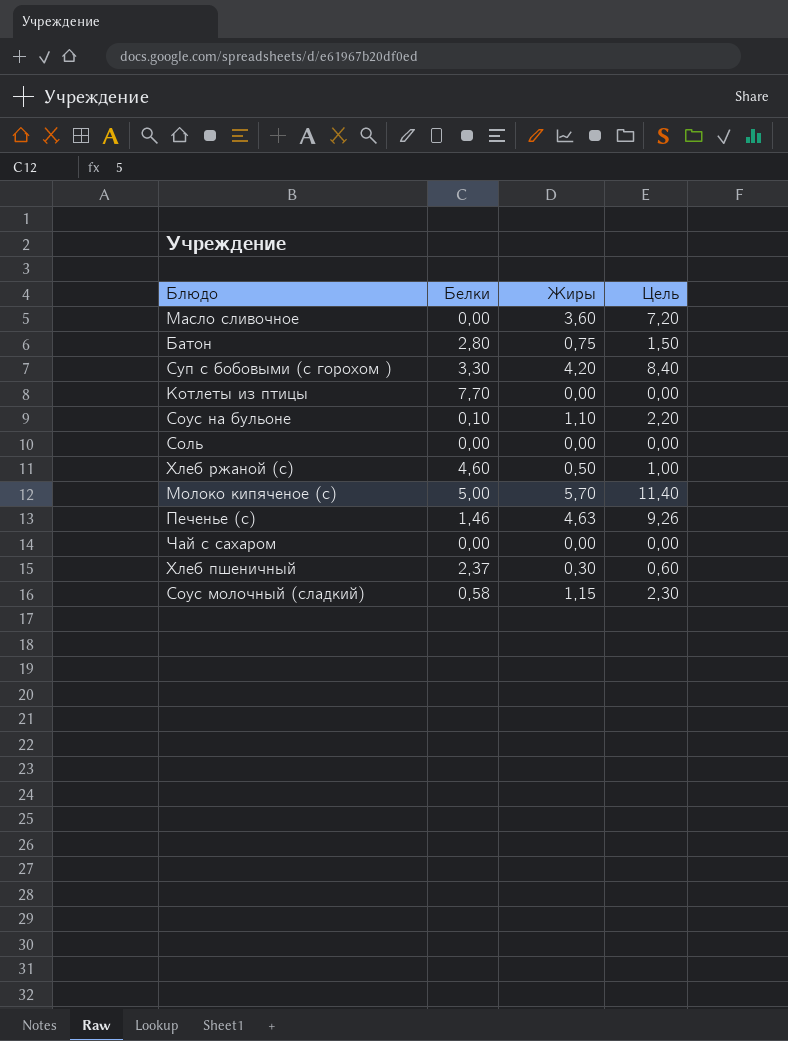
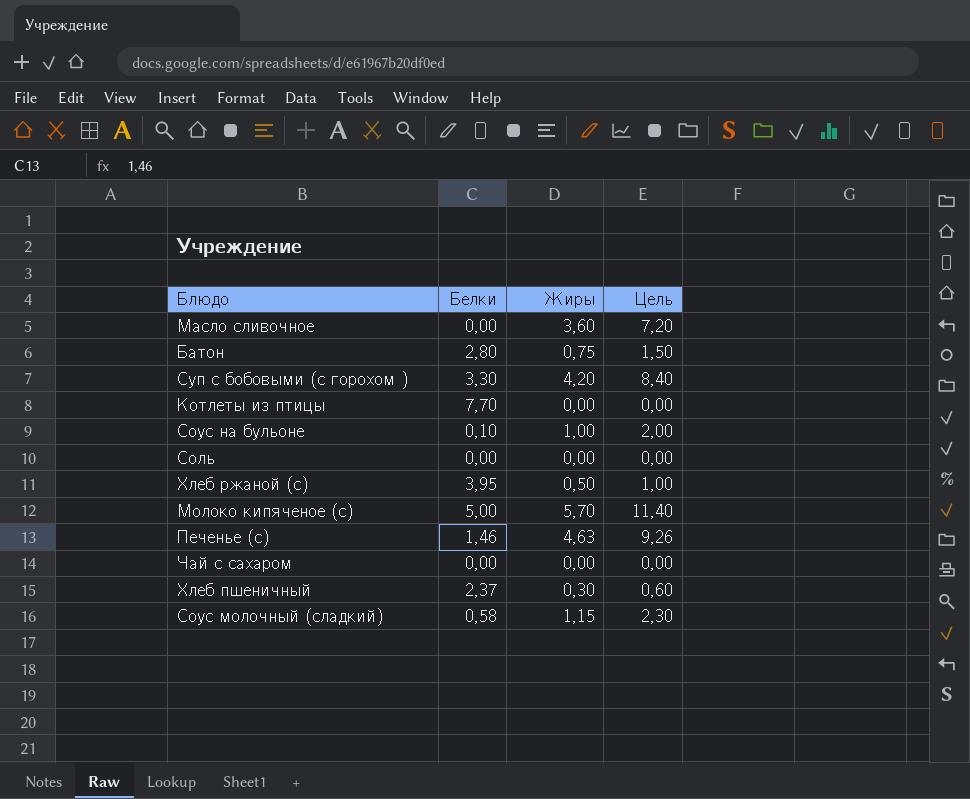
Соус на бульоне | Жиры: 1,10 -> 1,00
Соус на бульоне | Цель: 2,20 -> 2,00
Хлеб ржаной (с) | Белки: 4,60 -> 3,95

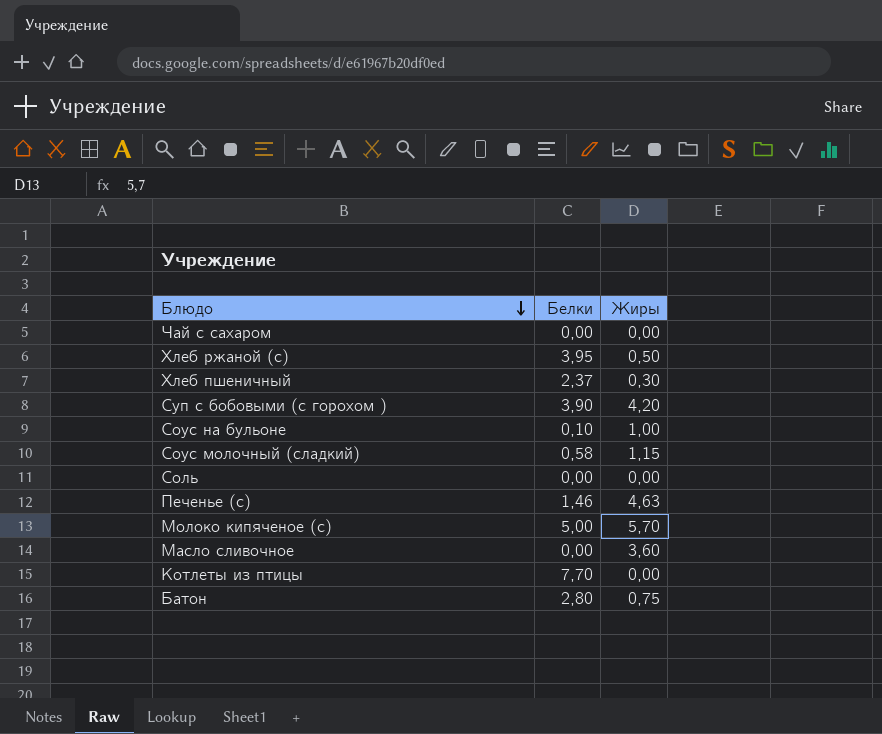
row order: none -> Блюдо descending
column Цель | formula: [Жиры] * 2 -> none
Суп с бобовыми (с горохом ) | Белки: 3,30 -> 3,90

